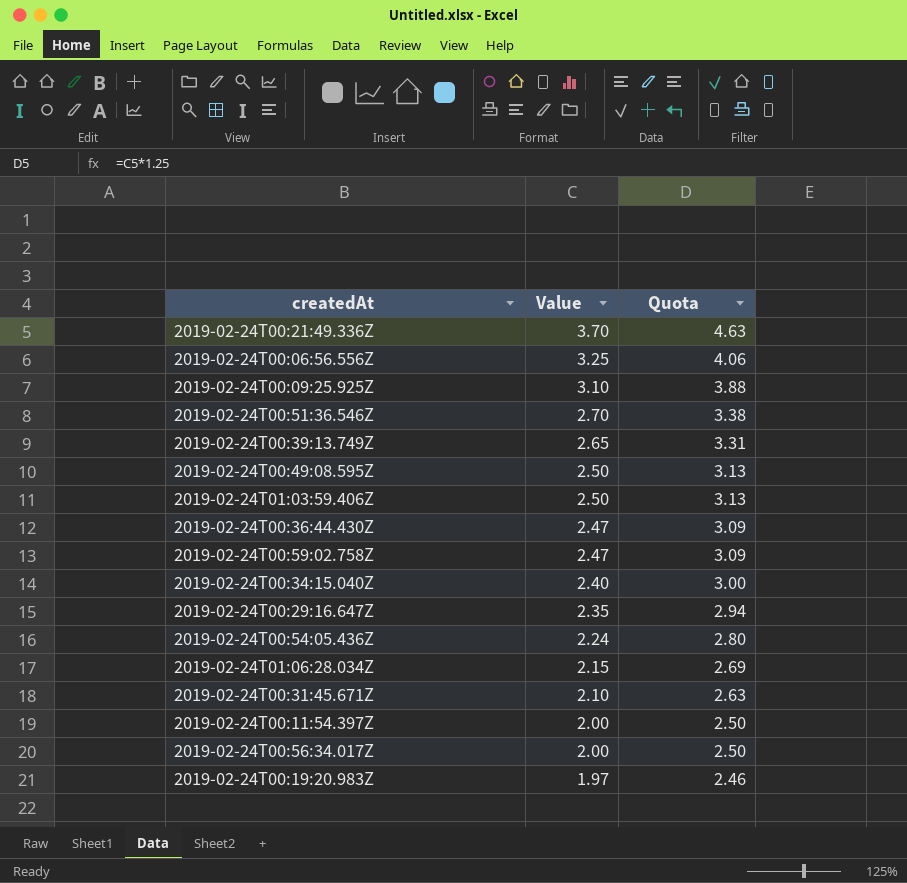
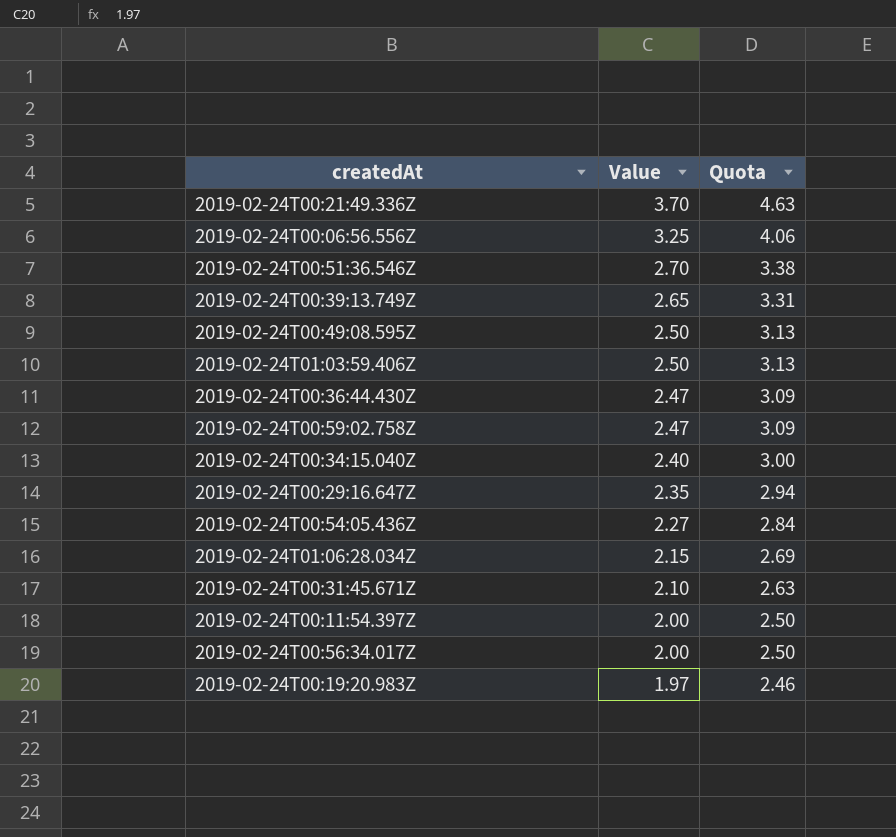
row 2019-02-24T00:09:25.925Z: 3.10 | 3.88 -> none
2019-02-24T00:54:05.436Z | Value: 2.24 -> 2.27
2019-02-24T00:54:05.436Z | Quota: 2.80 -> 2.84

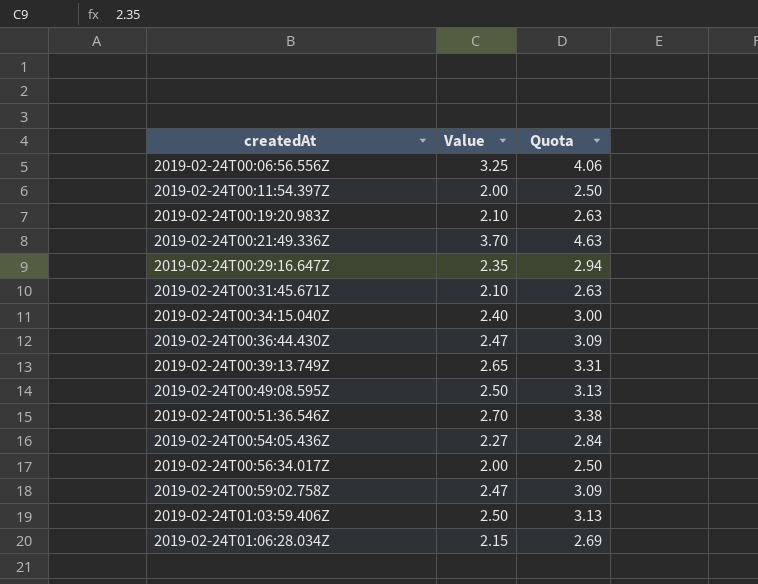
row order: Value descending -> createdAt ascending
2019-02-24T00:19:20.983Z | Value: 1.97 -> 2.10
2019-02-24T00:19:20.983Z | Quota: 2.46 -> 2.63

